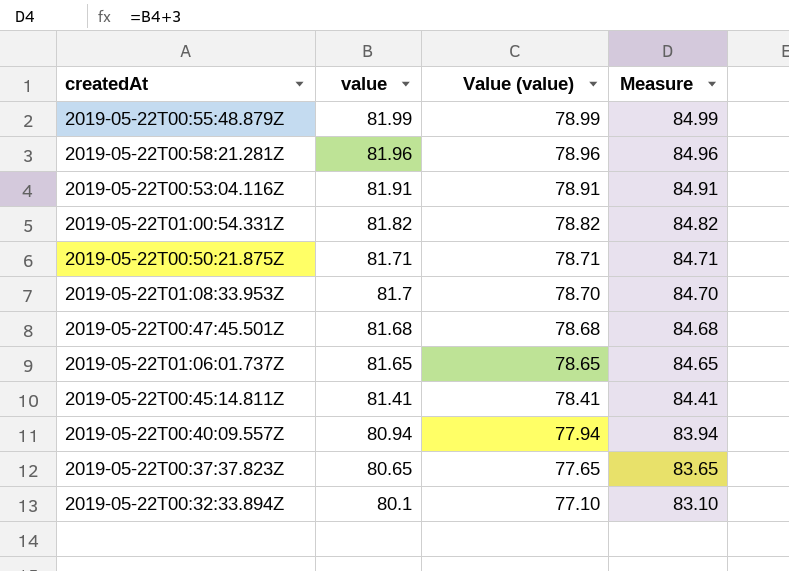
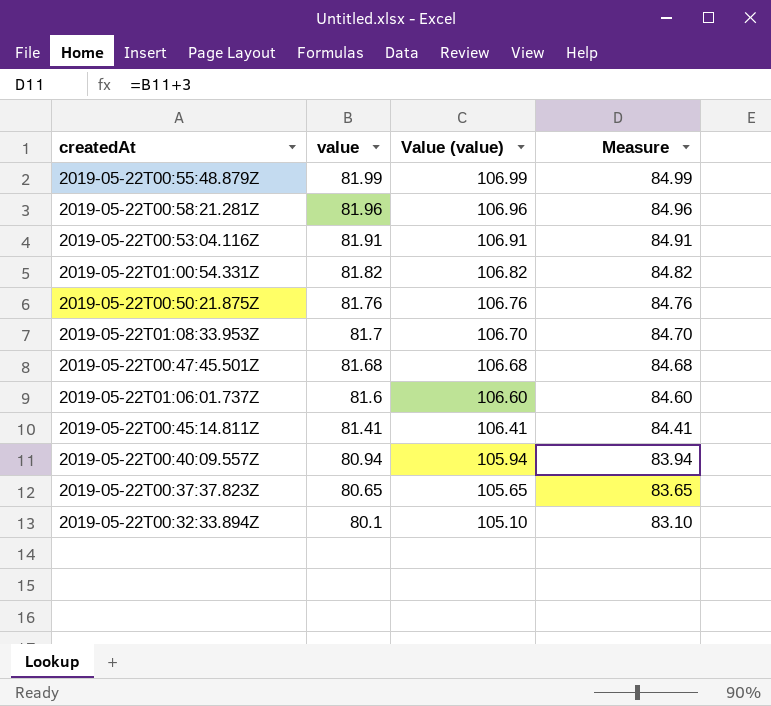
column Value (value) | formula: [value] - 3 -> [value] + 25
2019-05-22T00:50:21.875Z | value: 81.71 -> 81.76
2019-05-22T00:50:21.875Z | Measure: 84.71 -> 84.76
2019-05-22T01:06:01.737Z | value: 81.65 -> 81.6
2019-05-22T01:06:01.737Z | Measure: 84.65 -> 84.60

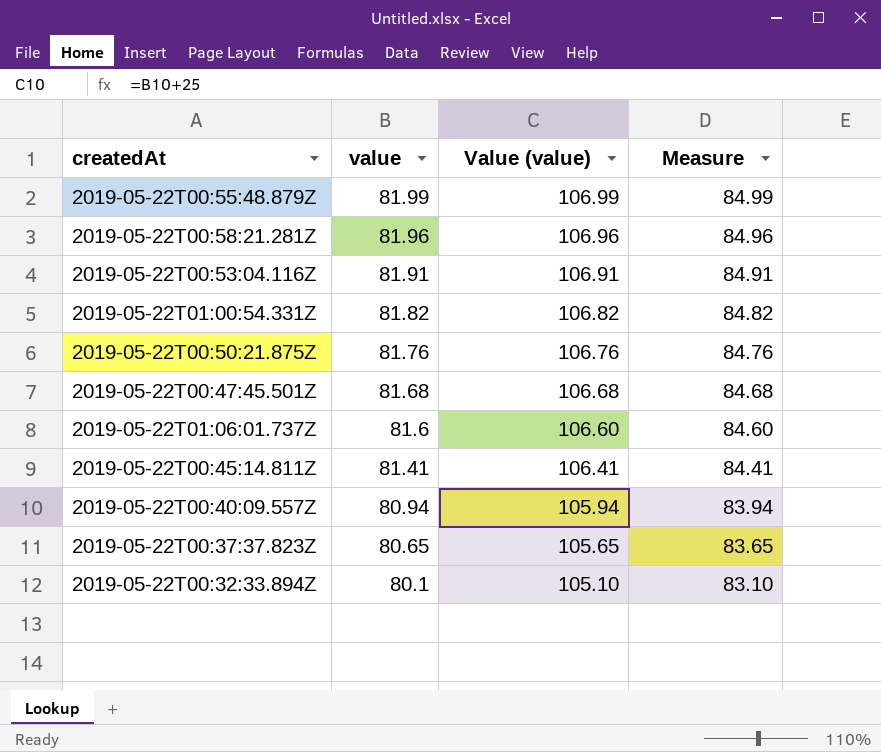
row 2019-05-22T01:08:33.953Z: 81.7 | 106.70 | 84.70 -> none

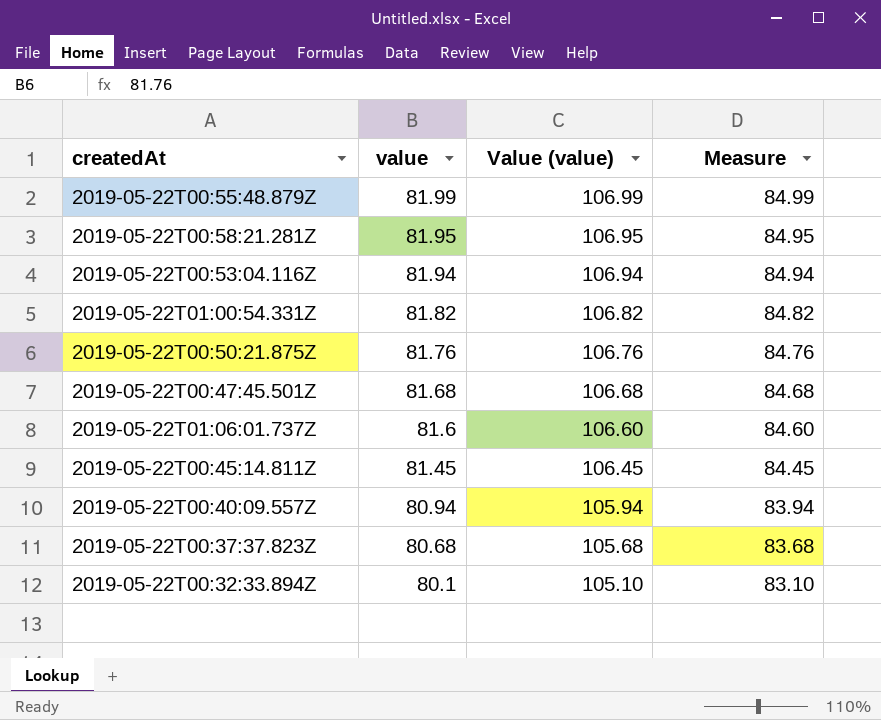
2019-05-22T00:58:21.281Z | value: 81.96 -> 81.95
2019-05-22T00:58:21.281Z | Value (value): 106.96 -> 106.95
2019-05-22T00:58:21.281Z | Measure: 84.96 -> 84.95
2019-05-22T00:53:04.116Z | value: 81.91 -> 81.94
2019-05-22T00:53:04.116Z | Value (value): 106.91 -> 106.94
2019-05-22T00:53:04.116Z | Measure: 84.91 -> 84.94
2019-05-22T00:45:14.811Z | value: 81.41 -> 81.45
2019-05-22T00:45:14.811Z | Value (value): 106.41 -> 106.45
2019-05-22T00:45:14.811Z | Measure: 84.41 -> 84.45
2019-05-22T00:37:37.823Z | value: 80.65 -> 80.68
2019-05-22T00:37:37.823Z | Value (value): 105.65 -> 105.68
2019-05-22T00:37:37.823Z | Measure: 83.65 -> 83.68

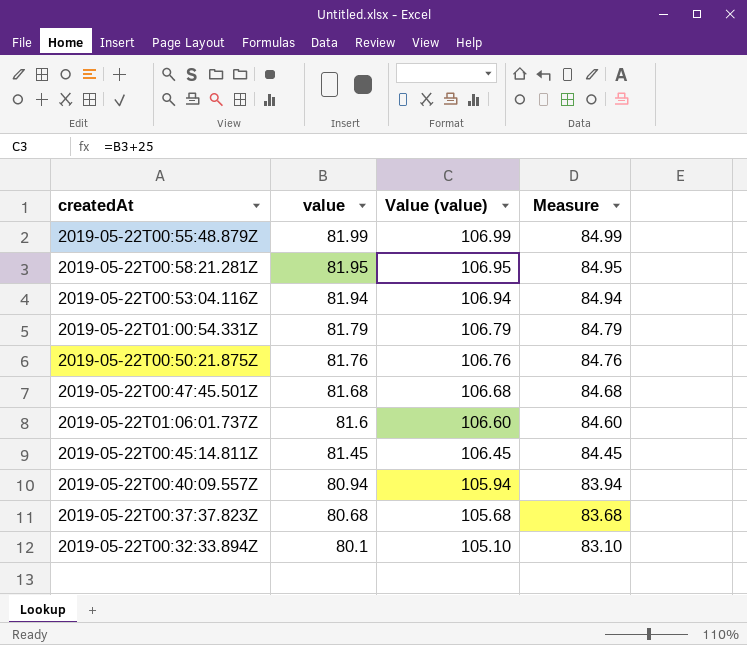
2019-05-22T01:00:54.331Z | value: 81.82 -> 81.79
2019-05-22T01:00:54.331Z | Value (value): 106.82 -> 106.79
2019-05-22T01:00:54.331Z | Measure: 84.82 -> 84.79

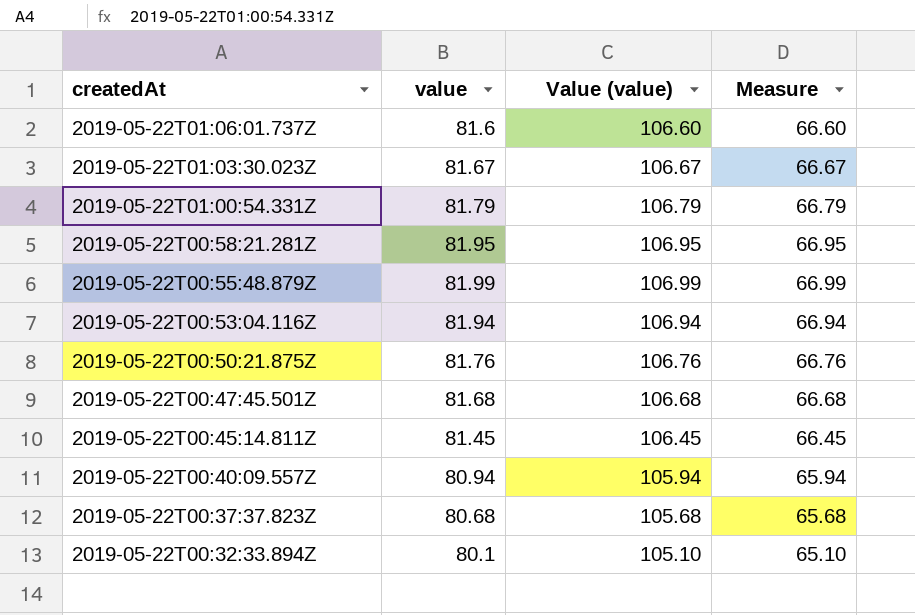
row order: value descending -> createdAt descending
column Measure | formula: [value] + 3 -> [value] - 15
row 2019-05-22T01:03:30.023Z: none -> 81.67 | 106.67 | 66.67

